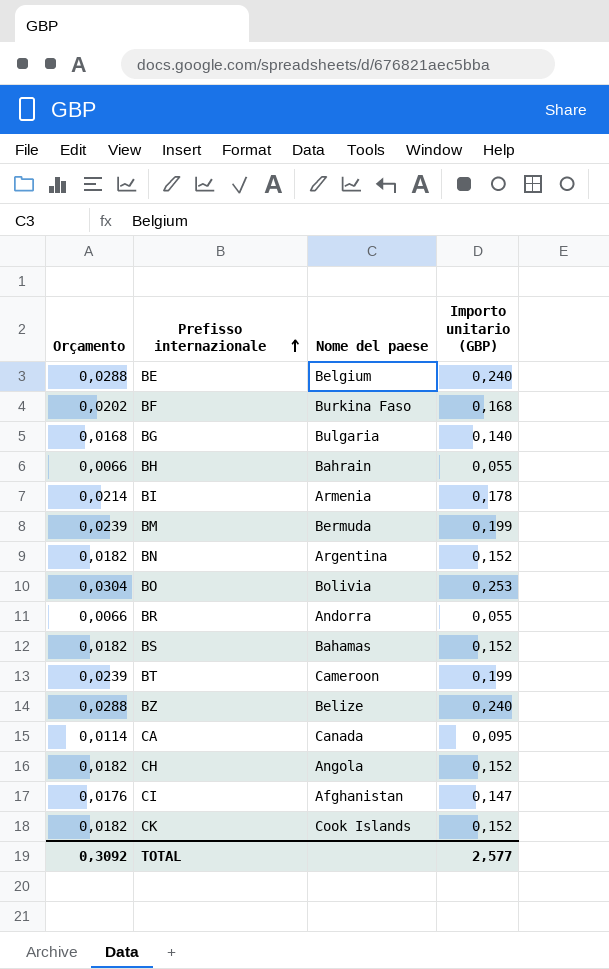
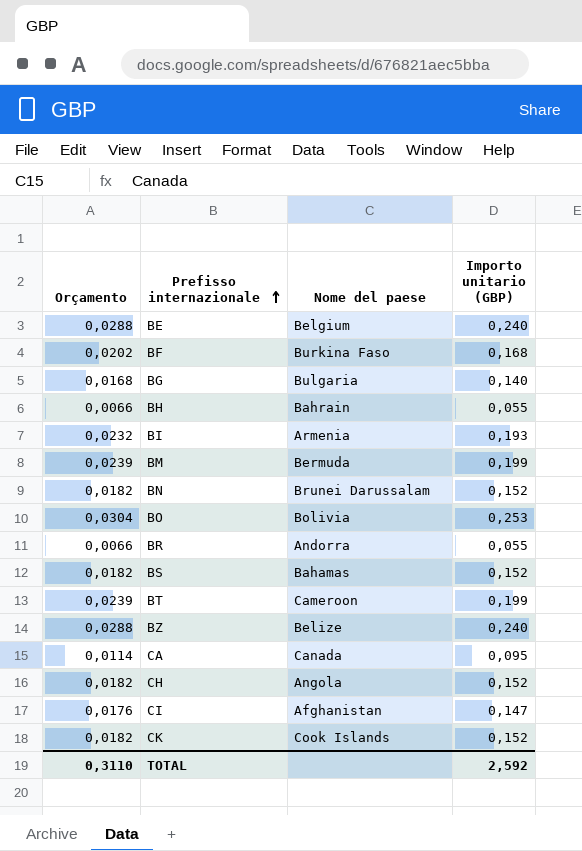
BI | Orçamento: 0,0214 -> 0,0232
BI | Importo unitario (GBP): 0,178 -> 0,193
BN | Nome del paese: Argentina -> Brunei Darussalam
TOTAL | Orçamento: 0,3092 -> 0,3110
TOTAL | Importo unitario (GBP): 2,577 -> 2,592

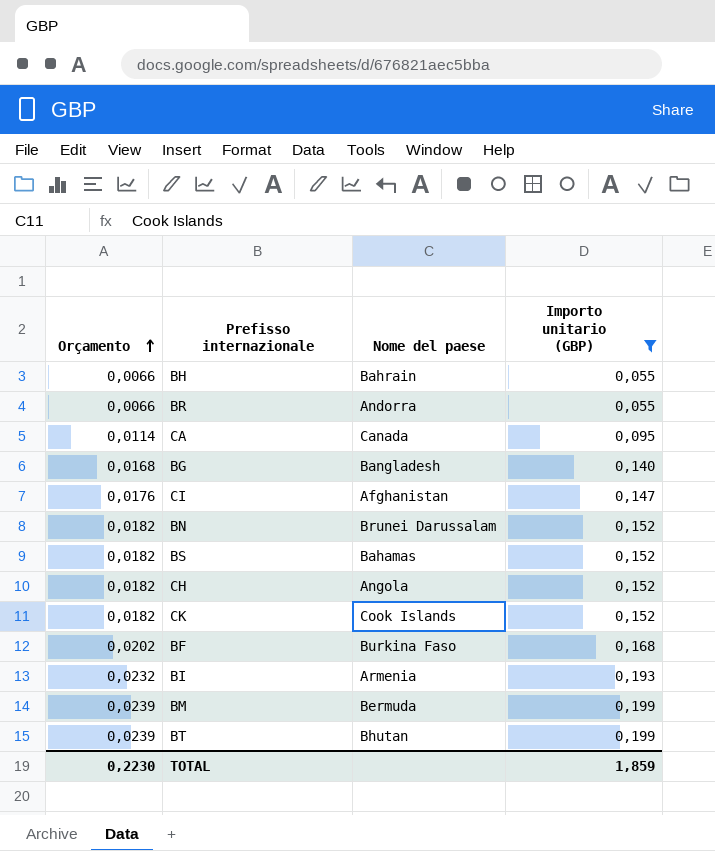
filter: none -> Importo unitario (GBP) <= 0,199
row order: Prefisso internazionale ascending -> Orçamento ascending
BG | Nome del paese: Bulgaria -> Bangladesh
BT | Nome del paese: Cameroon -> Bhutan
TOTAL | Orçamento: 0,3110 -> 0,2230
TOTAL | Importo unitario (GBP): 2,592 -> 1,859

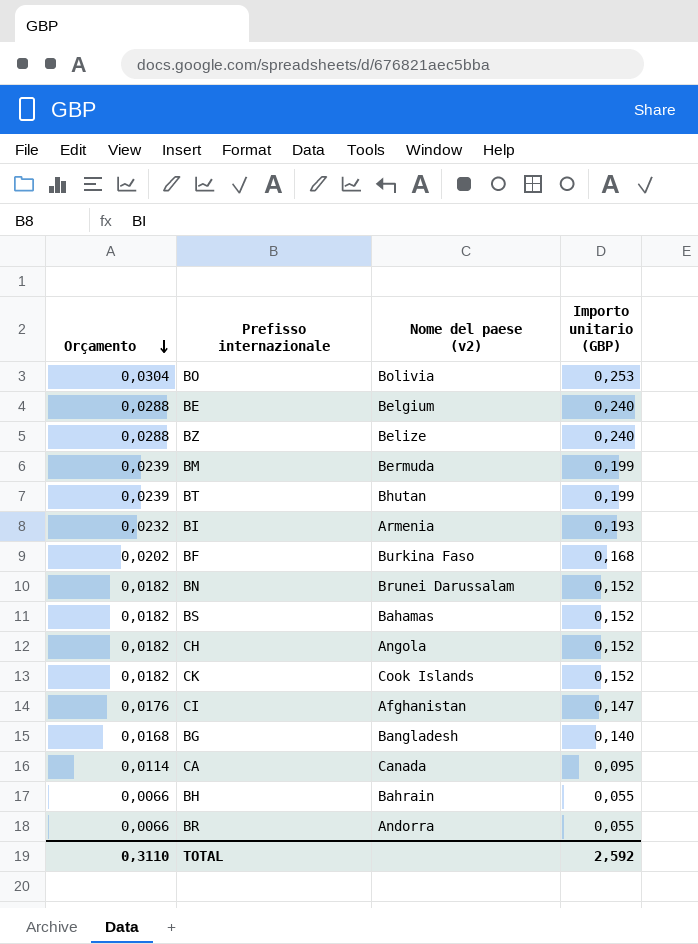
filter: Importo unitario (GBP) <= 0,199 -> none
row order: Orçamento ascending -> Orçamento descending
column name: Nome del paese -> Nome del paese (v2)
TOTAL | Orçamento: 0,2230 -> 0,3110
TOTAL | Importo unitario (GBP): 1,859 -> 2,592

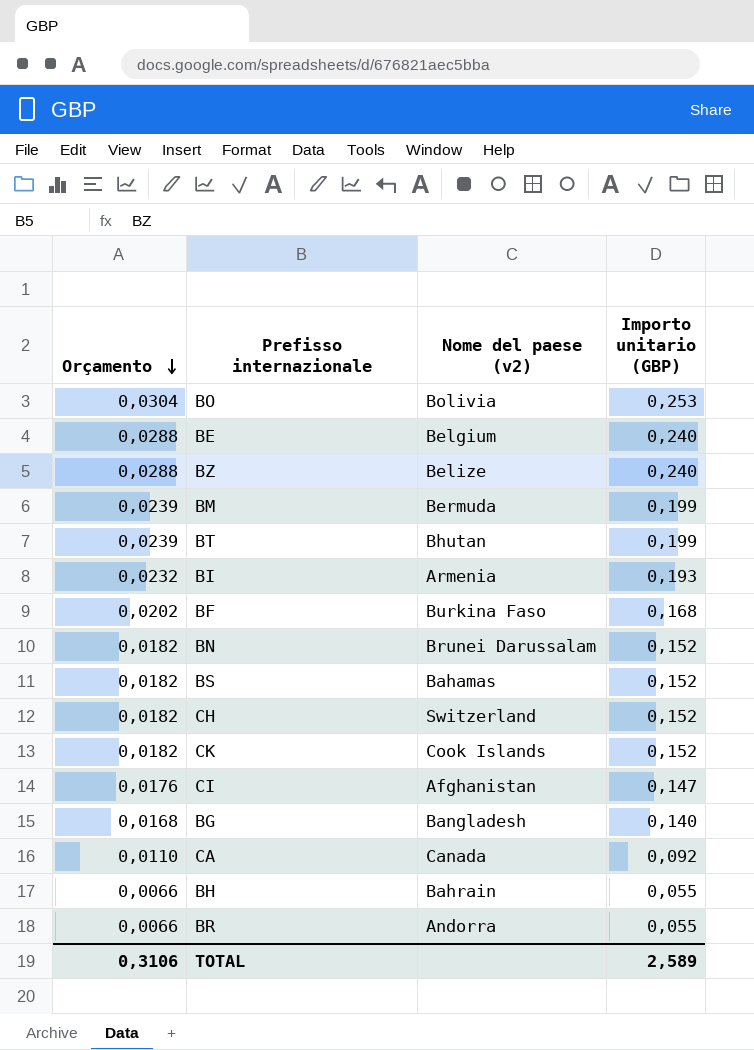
CH | Nome del paese (v2): Angola -> Switzerland
CA | Orçamento: 0,0114 -> 0,0110
CA | Importo unitario (GBP): 0,095 -> 0,092
TOTAL | Orçamento: 0,3110 -> 0,3106
TOTAL | Importo unitario (GBP): 2,592 -> 2,589

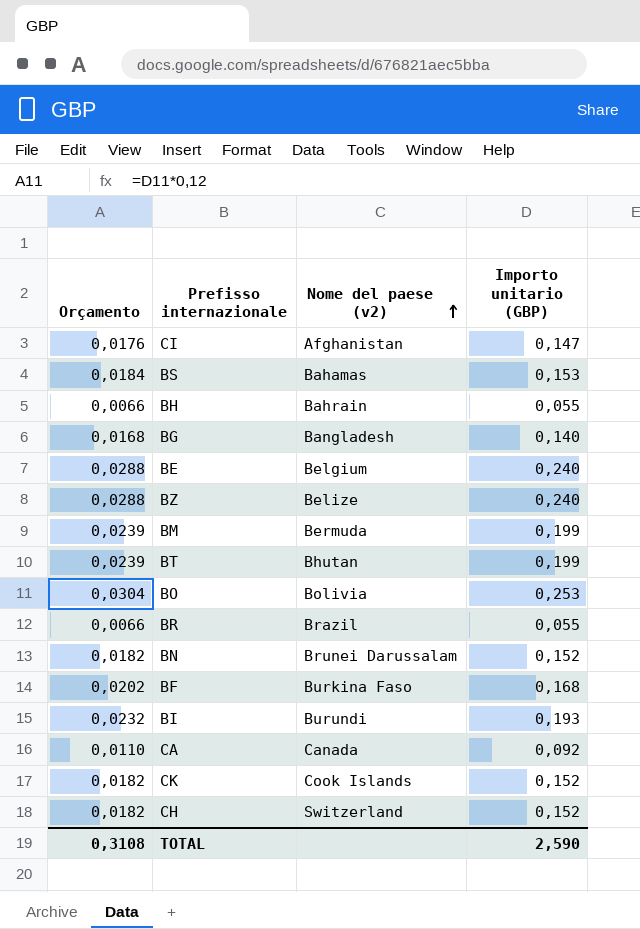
row order: Orçamento descending -> Nome del paese (v2) ascending
BS | Orçamento: 0,0182 -> 0,0184
BS | Importo unitario (GBP): 0,152 -> 0,153
BR | Nome del paese (v2): Andorra -> Brazil
BI | Nome del paese (v2): Armenia -> Burundi
TOTAL | Orçamento: 0,3106 -> 0,3108
TOTAL | Importo unitario (GBP): 2,589 -> 2,590

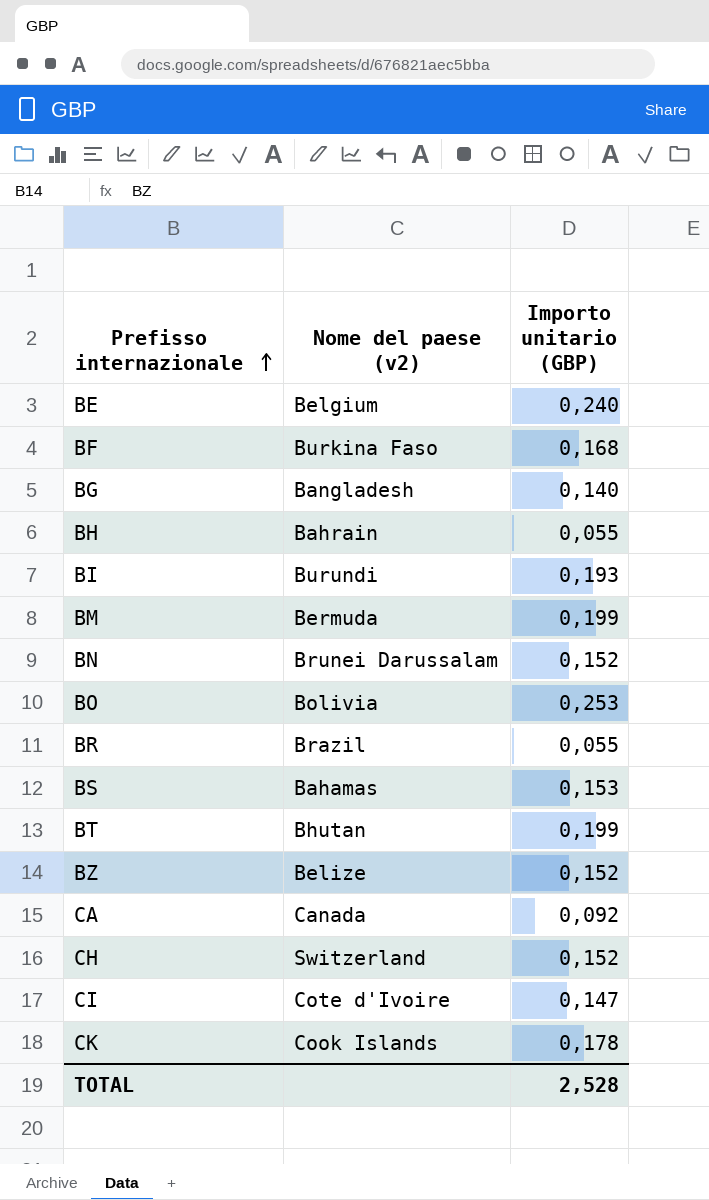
row order: Nome del paese (v2) ascending -> Prefisso internazionale ascending
column Orçamento | formula: [Importo unitario (GBP)] * 0,12 -> none
BZ | Importo unitario (GBP): 0,240 -> 0,152
CI | Nome del paese (v2): Afghanistan -> Cote d'Ivoire
CK | Importo unitario (GBP): 0,152 -> 0,178
TOTAL | Importo unitario (GBP): 2,590 -> 2,528

